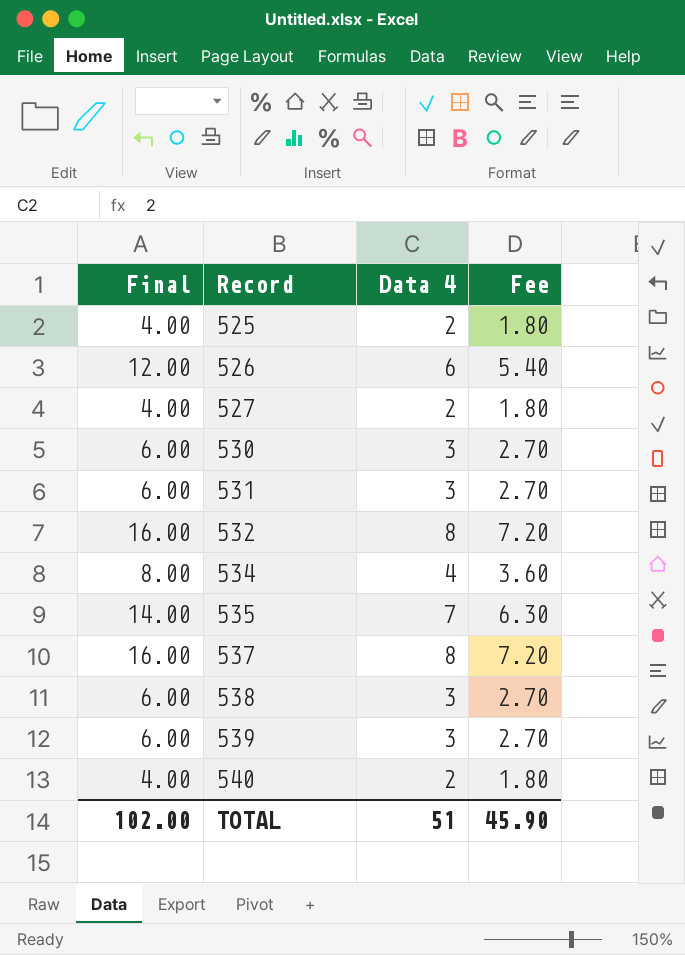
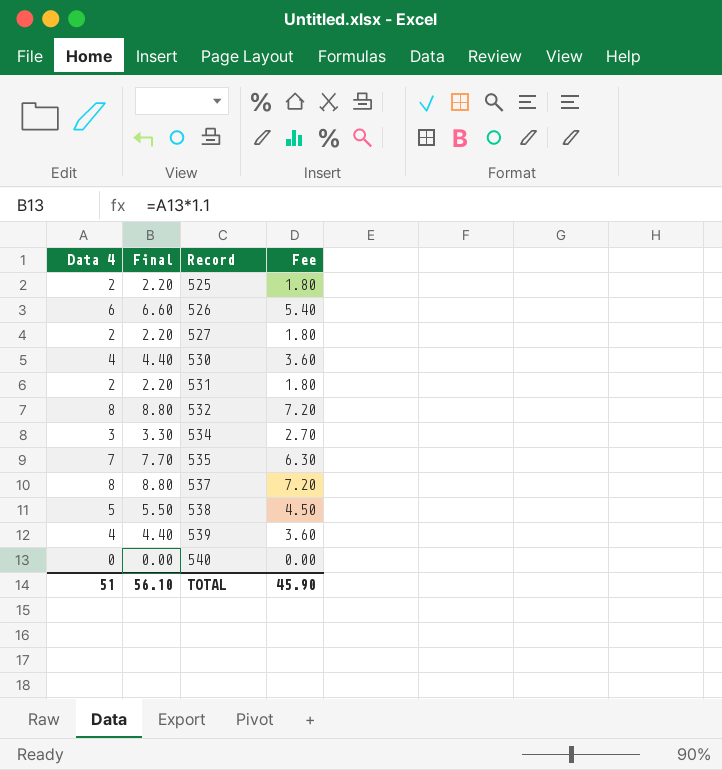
column Data 4 | position: 3 -> 1
column Final | formula: [Data 4] * 2 -> [Data 4] * 1.1
530 | Data 4: 3 -> 4
530 | Fee: 2.70 -> 3.60
531 | Data 4: 3 -> 2
531 | Fee: 2.70 -> 1.80
534 | Data 4: 4 -> 3
534 | Fee: 3.60 -> 2.70
538 | Data 4: 3 -> 5
538 | Fee: 2.70 -> 4.50
539 | Data 4: 3 -> 4
539 | Fee: 2.70 -> 3.60
540 | Data 4: 2 -> 0
540 | Fee: 1.80 -> 0.00
TOTAL | Final: 102.00 -> 56.10

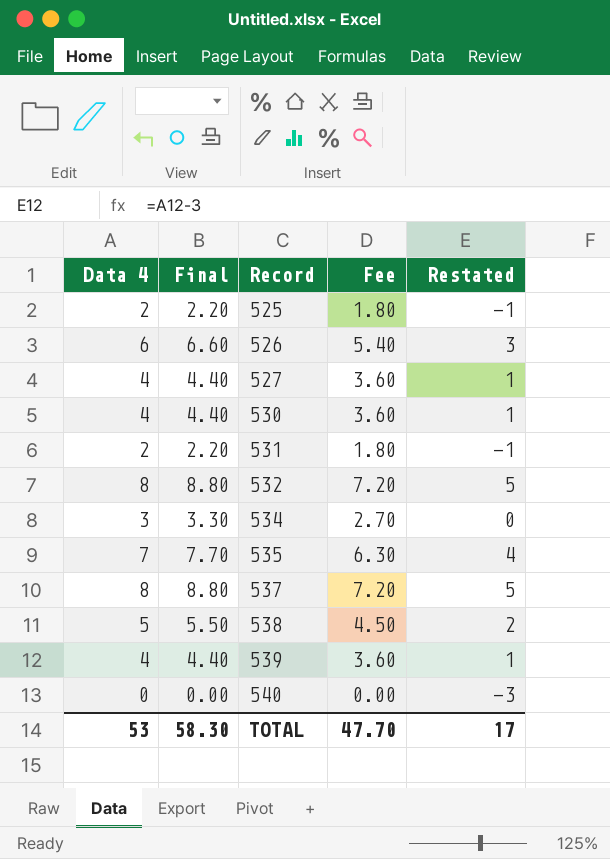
column Restated | formula: none -> [Data 4] - 3
527 | Data 4: 2 -> 4
527 | Final: 2.20 -> 4.40
527 | Fee: 1.80 -> 3.60
TOTAL | Data 4: 51 -> 53
TOTAL | Final: 56.10 -> 58.30
TOTAL | Fee: 45.90 -> 47.70

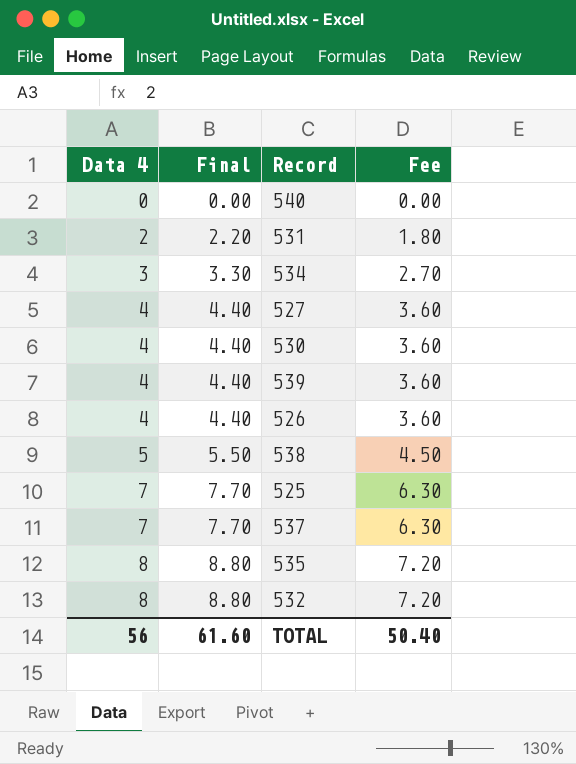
row order: Record ascending -> Data 4 ascending
column Restated | formula: [Data 4] - 3 -> none
526 | Data 4: 6 -> 4
526 | Final: 6.60 -> 4.40
526 | Fee: 5.40 -> 3.60
525 | Data 4: 2 -> 7
525 | Final: 2.20 -> 7.70
525 | Fee: 1.80 -> 6.30
537 | Data 4: 8 -> 7
537 | Final: 8.80 -> 7.70
537 | Fee: 7.20 -> 6.30
535 | Data 4: 7 -> 8
535 | Final: 7.70 -> 8.80
535 | Fee: 6.30 -> 7.20
TOTAL | Data 4: 53 -> 56
TOTAL | Final: 58.30 -> 61.60
TOTAL | Fee: 47.70 -> 50.40

